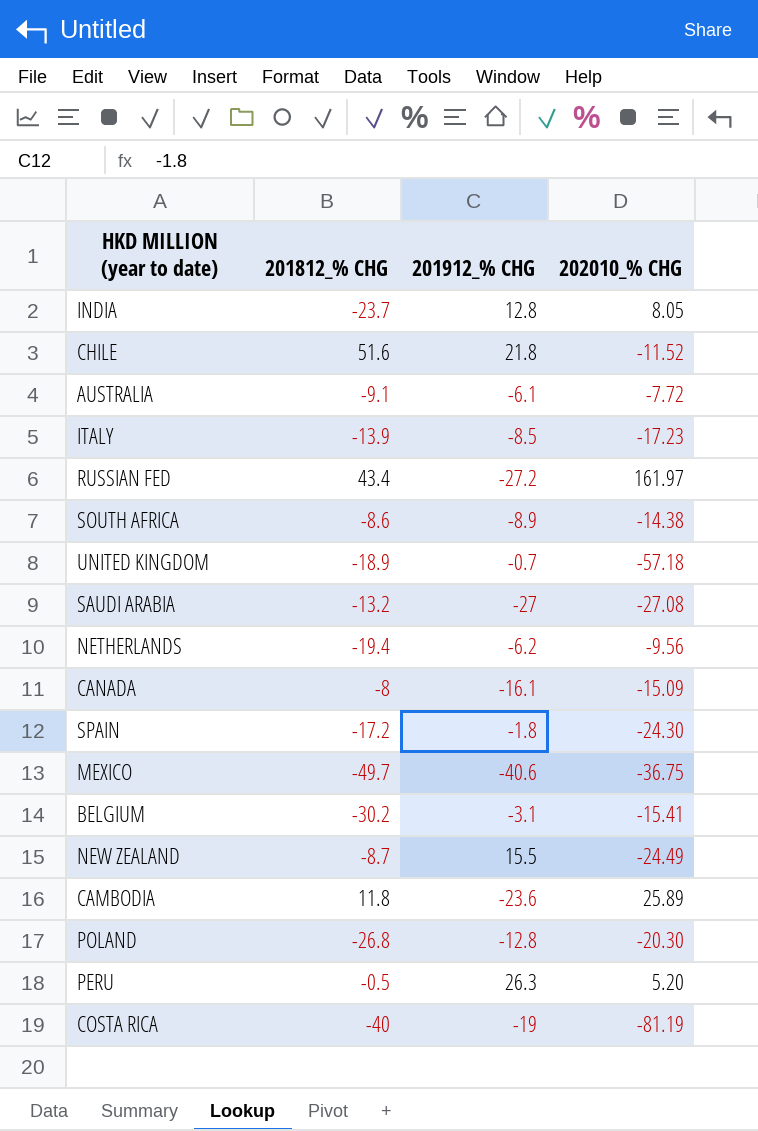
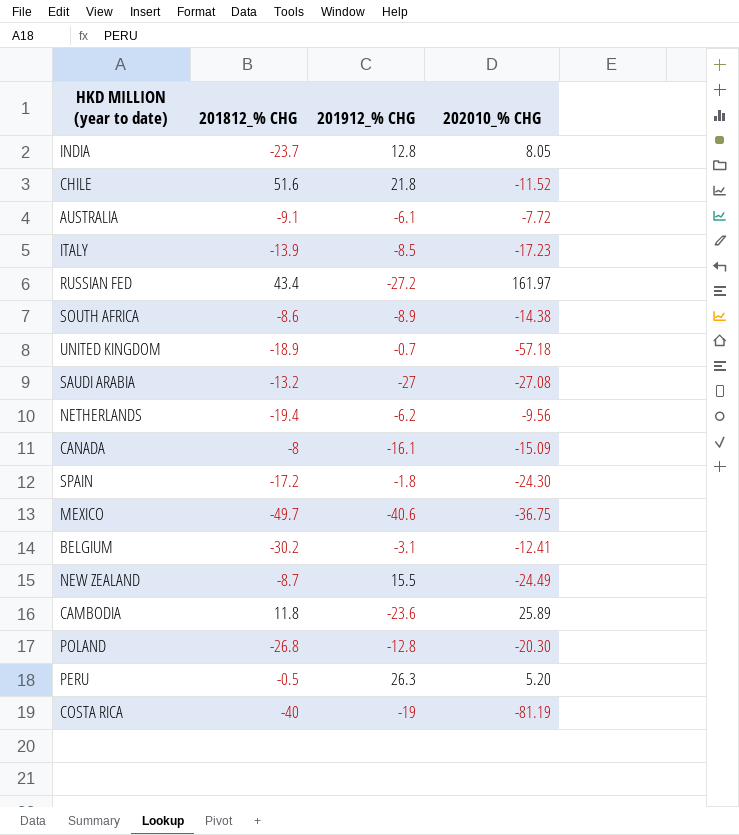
BELGIUM | 202010_% CHG: -15.41 -> -12.41

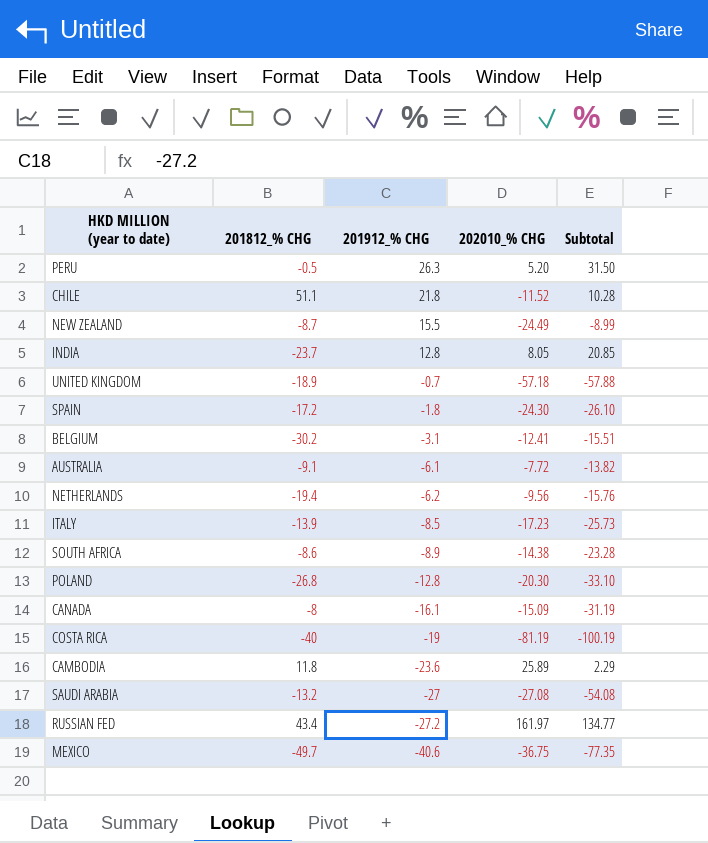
row order: none -> 201912_% CHG descending
column Subtotal | formula: none -> [201912_% CHG] + [202010_% CHG]
CHILE | 201812_% CHG: 51.6 -> 51.1

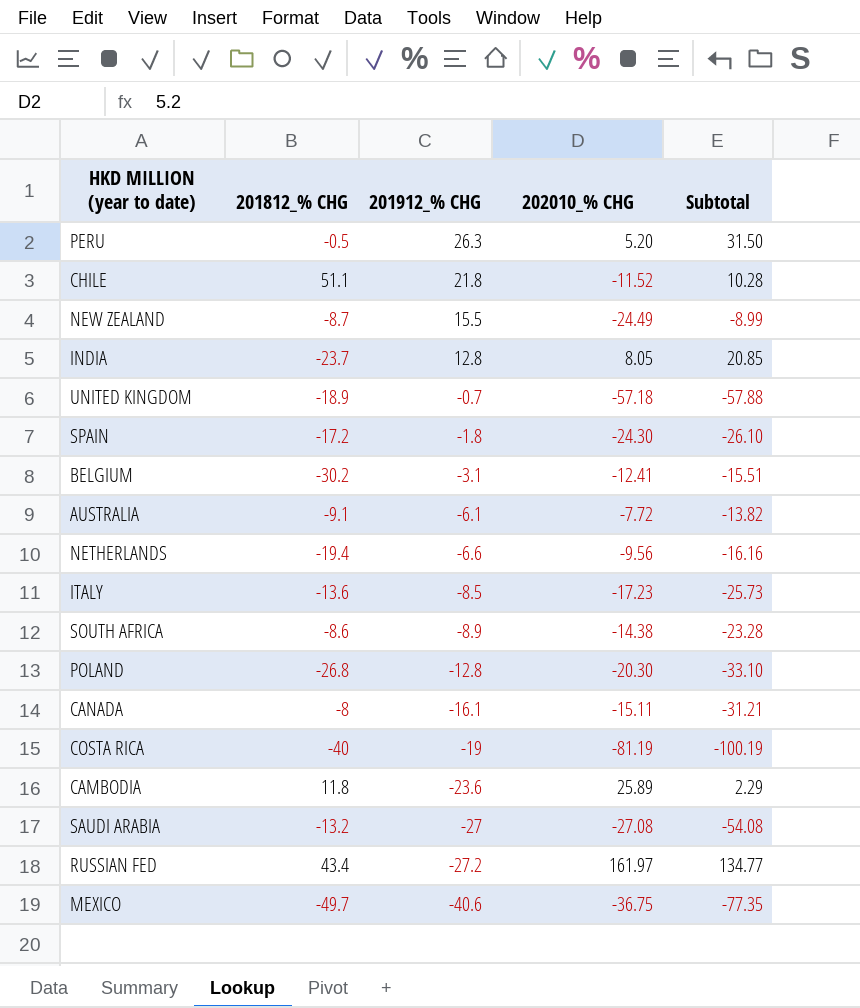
NETHERLANDS | 201912_% CHG: -6.2 -> -6.6
NETHERLANDS | Subtotal: -15.76 -> -16.16
ITALY | 201812_% CHG: -13.9 -> -13.6
CANADA | 202010_% CHG: -15.09 -> -15.11
CANADA | Subtotal: -31.19 -> -31.21

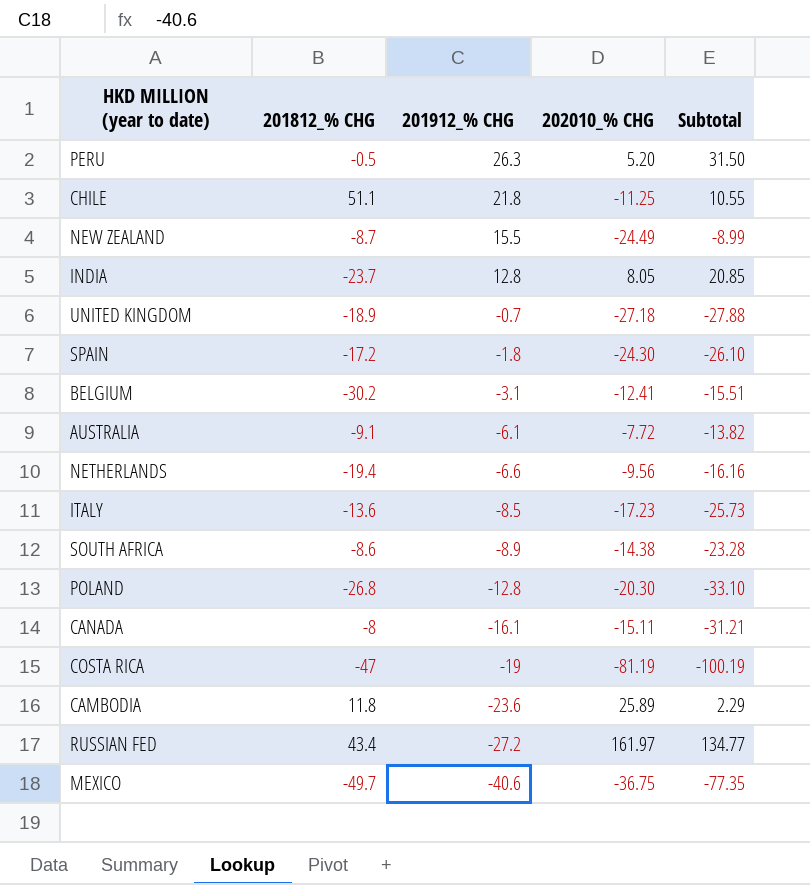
row SAUDI ARABIA: -13.2 | -27 | -27.08 | -54.08 -> none
CHILE | 202010_% CHG: -11.52 -> -11.25
CHILE | Subtotal: 10.28 -> 10.55
UNITED KINGDOM | 202010_% CHG: -57.18 -> -27.18
UNITED KINGDOM | Subtotal: -57.88 -> -27.88
COSTA RICA | 201812_% CHG: -40 -> -47

